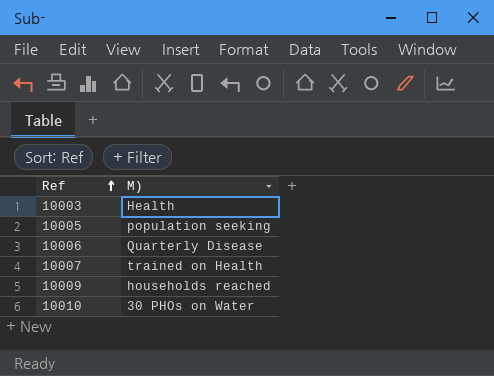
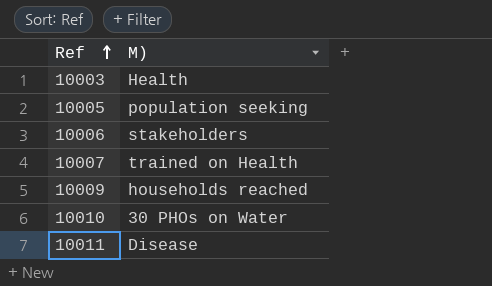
10006 | M): Quarterly Disease -> stakeholders
row 10011: none -> Disease

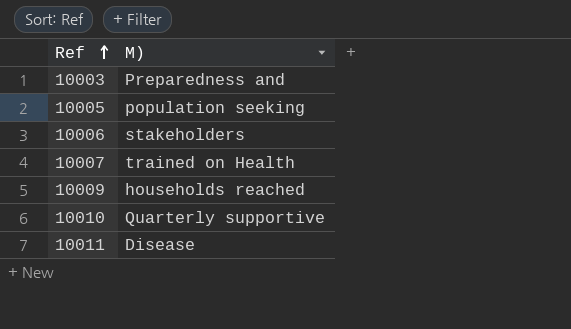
10003 | M): Health -> Preparedness and
10010 | M): 30 PHOs on Water -> Quarterly supportive

